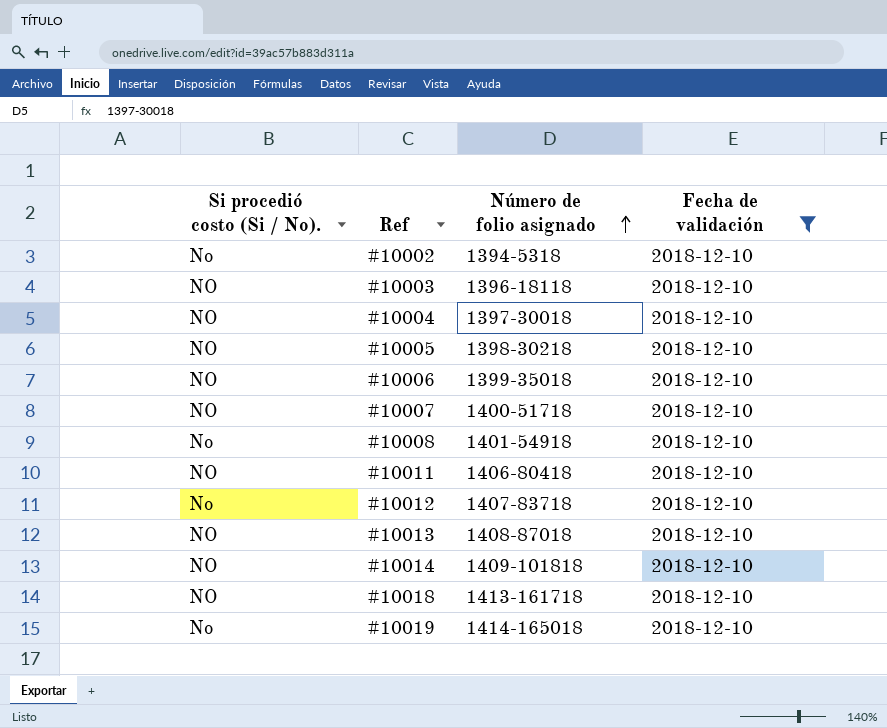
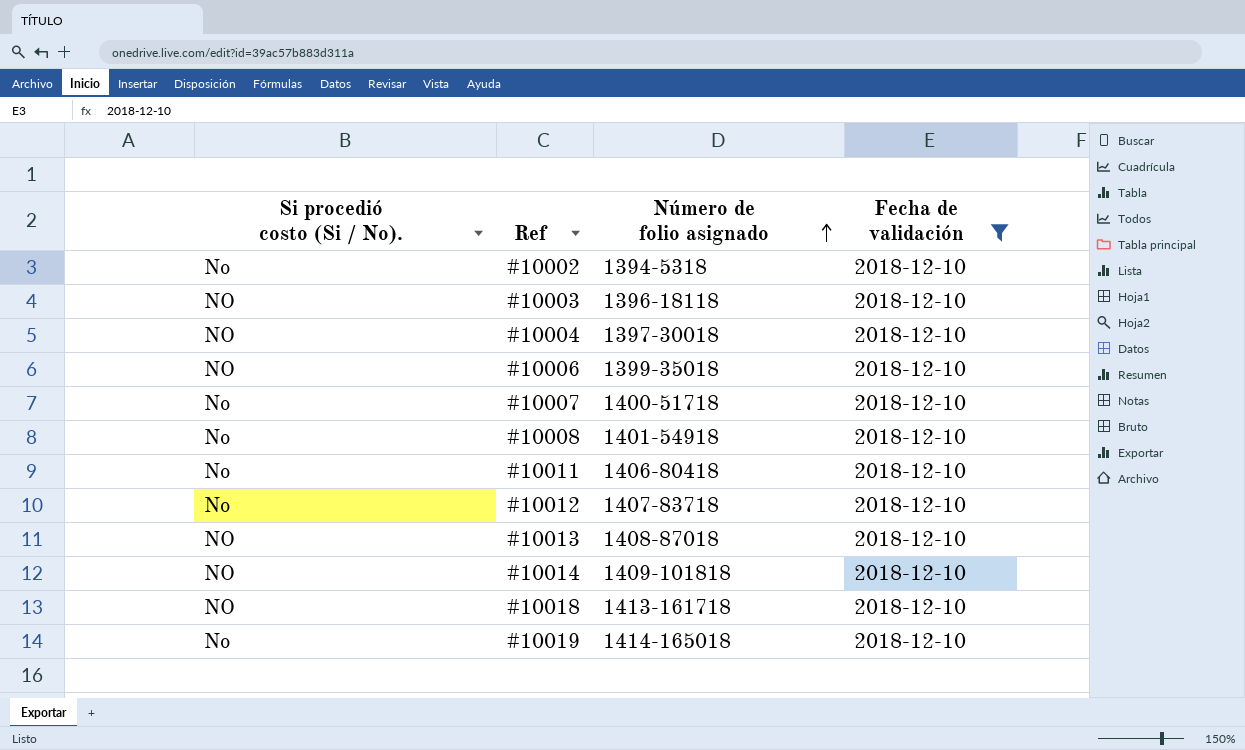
row #10005: NO | 1398-30218 | 2018-12-10 -> none
#10007 | Si procedió costo (Si / No).: NO -> No
#10011 | Si procedió costo (Si / No).: NO -> No

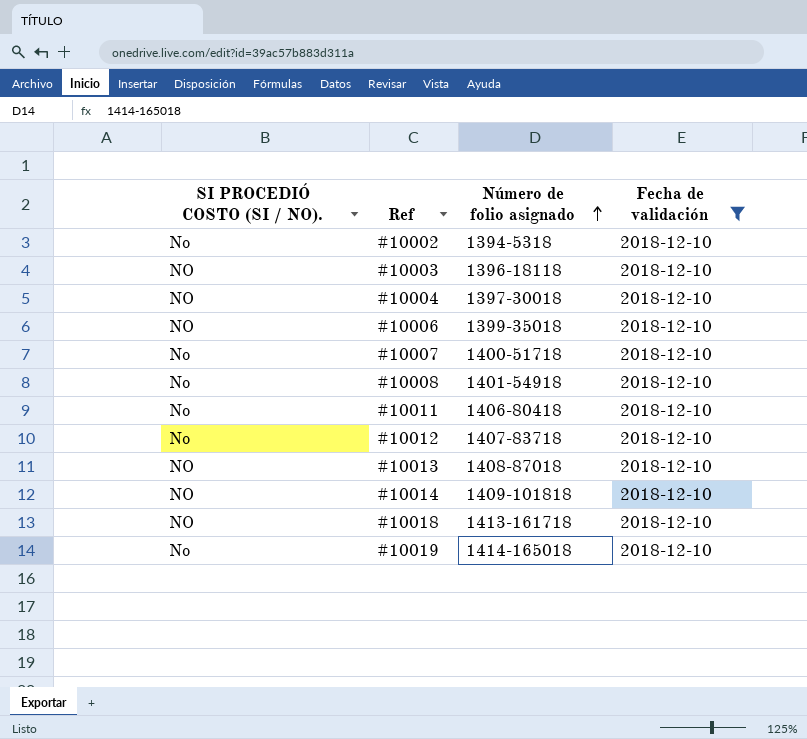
column name: Si procedió costo (Si / No). -> SI PROCEDIÓ COSTO (SI / NO).

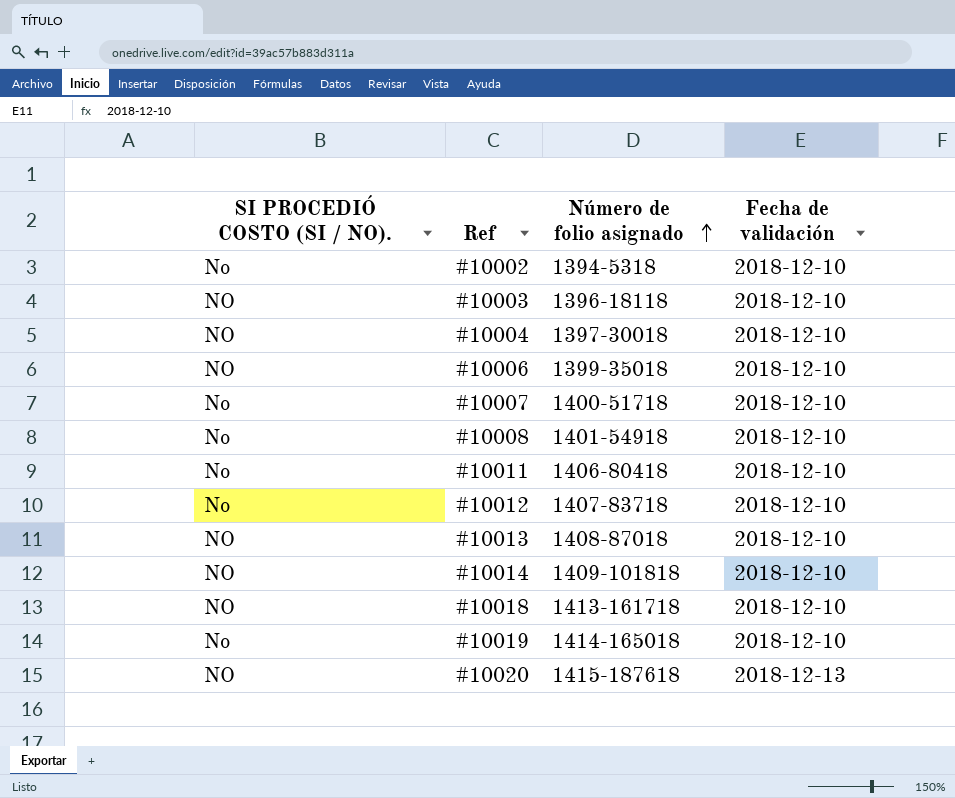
filter: Fecha de validación = 2018-12-10 -> none

